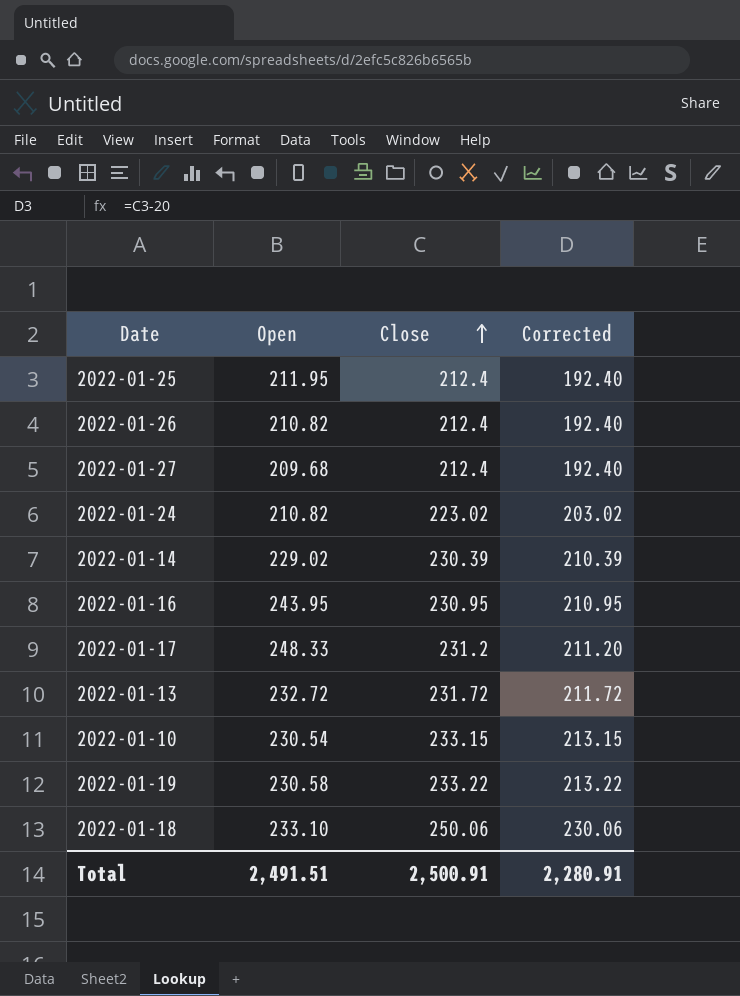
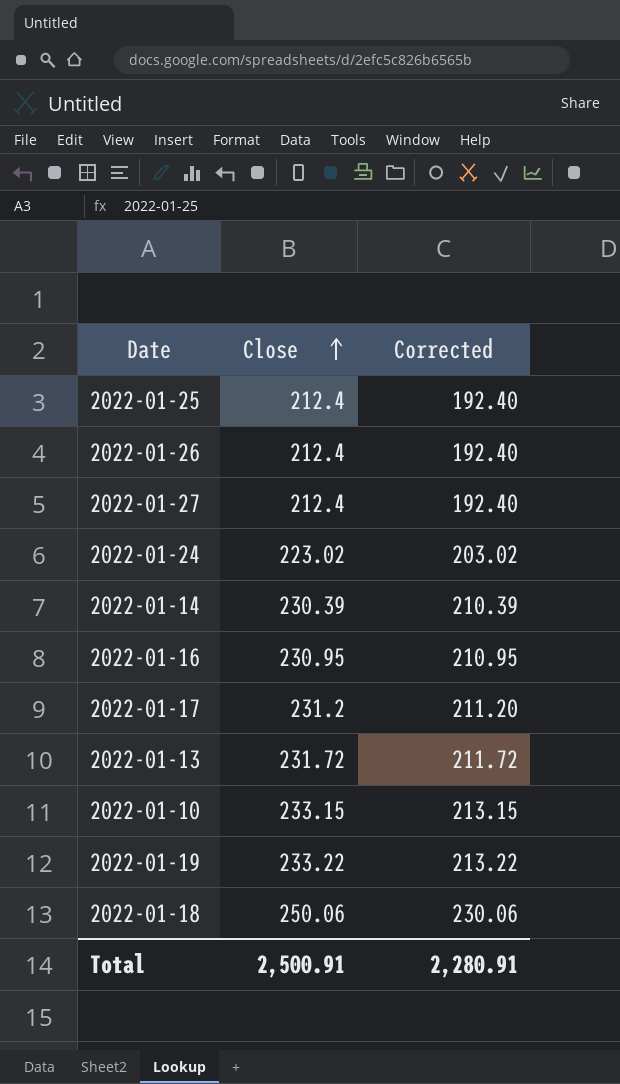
column Open | position: 2 -> none

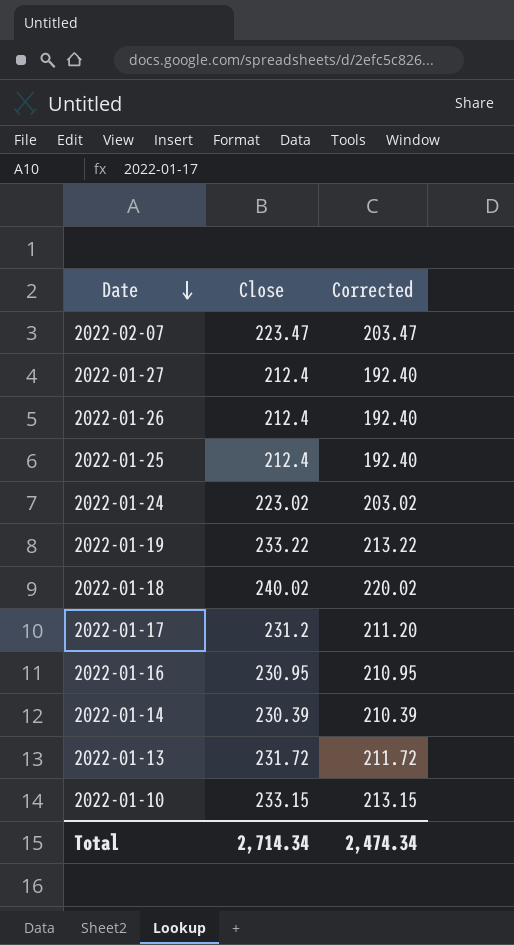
row order: Close ascending -> Date descending
row 2022-02-07: none -> 223.47 | 203.47
2022-01-18 | Close: 250.06 -> 240.02
2022-01-18 | Corrected: 230.06 -> 220.02
Total | Close: 2,500.91 -> 2,714.34
Total | Corrected: 2,280.91 -> 2,474.34

